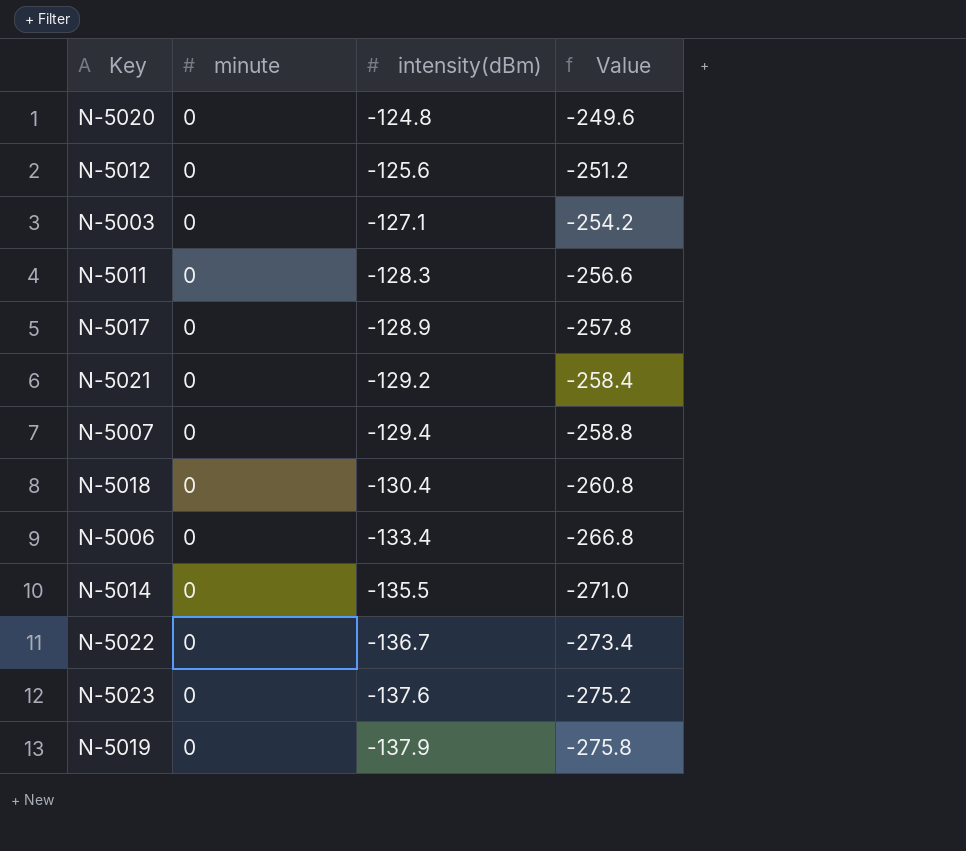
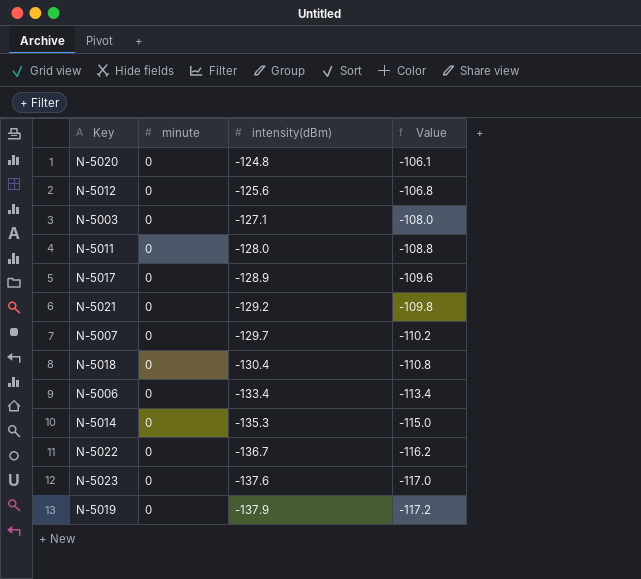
column Value | formula: [intensity(dBm)] * 2 -> [intensity(dBm)] * 0.85
N-5011 | intensity(dBm): -128.3 -> -128.0
N-5007 | intensity(dBm): -129.4 -> -129.7
N-5014 | intensity(dBm): -135.5 -> -135.3

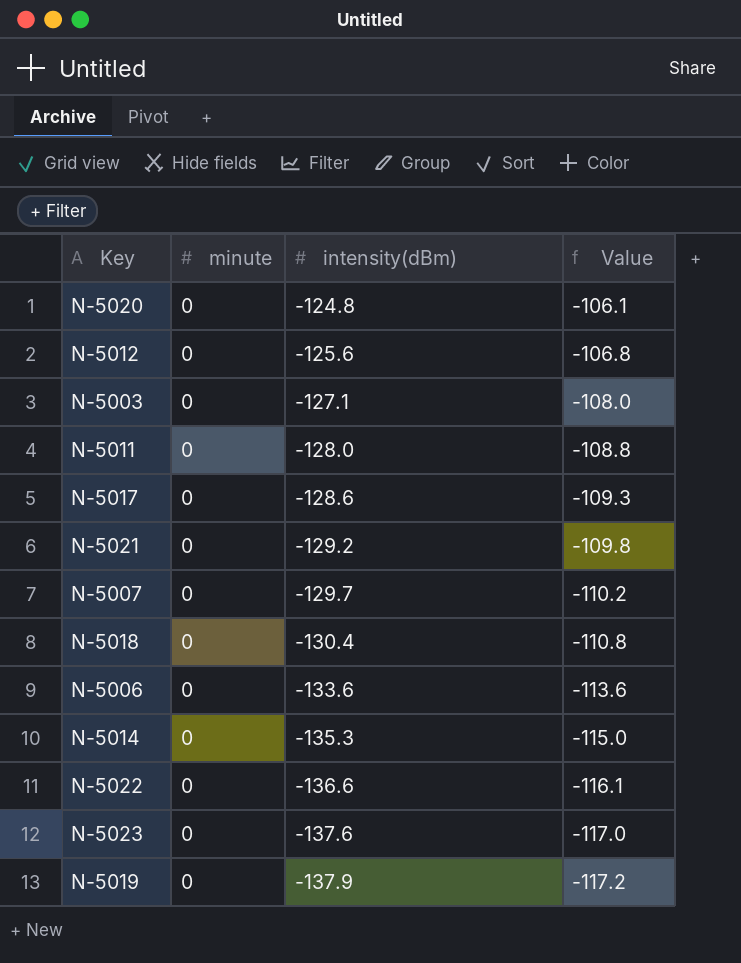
N-5017 | intensity(dBm): -128.9 -> -128.6
N-5017 | Value: -109.6 -> -109.3
N-5006 | intensity(dBm): -133.4 -> -133.6
N-5006 | Value: -113.4 -> -113.6
N-5022 | intensity(dBm): -136.7 -> -136.6
N-5022 | Value: -116.2 -> -116.1

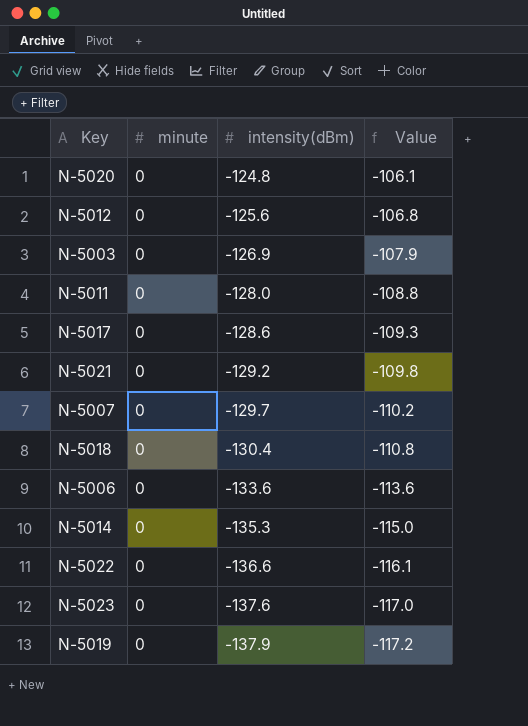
N-5003 | intensity(dBm): -127.1 -> -126.9
N-5003 | Value: -108.0 -> -107.9

